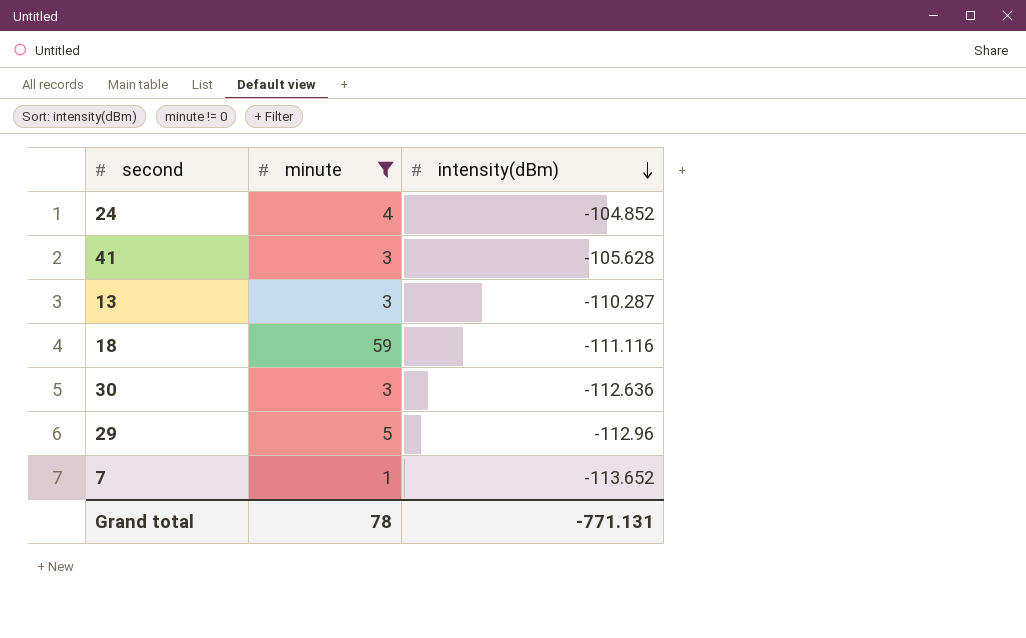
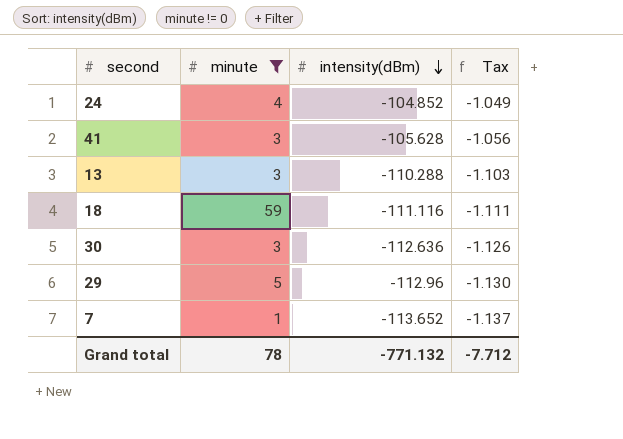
column Tax | formula: none -> [intensity(dBm)] * 0.01
13 | intensity(dBm): -110.287 -> -110.288
Grand total | intensity(dBm): -771.131 -> -771.132

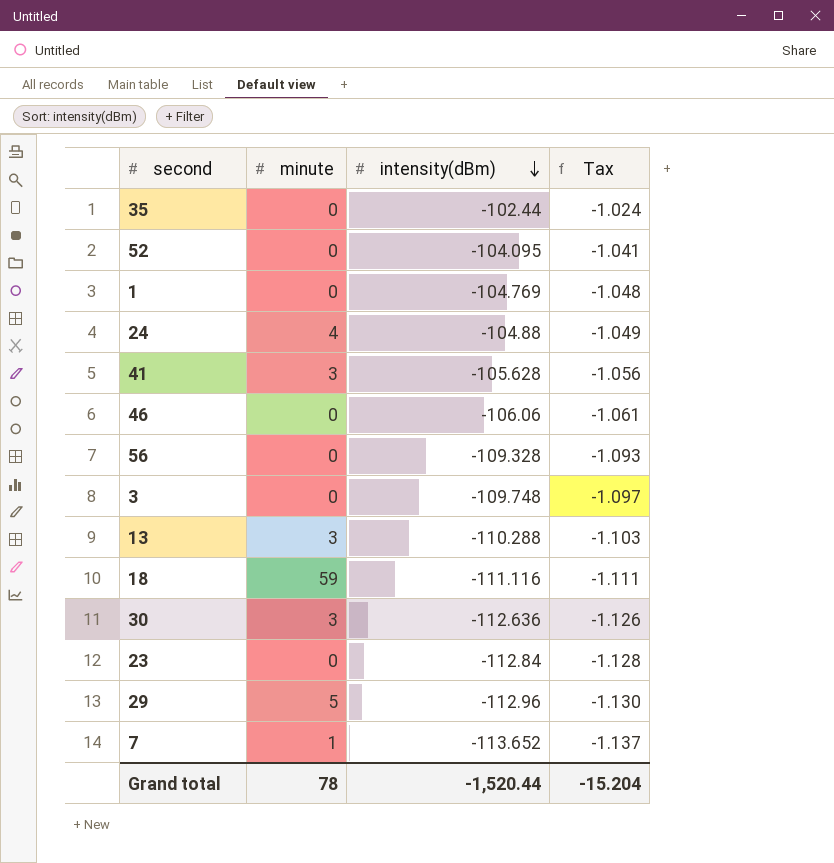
filter: minute != 0 -> none
24 | intensity(dBm): -104.852 -> -104.88
Grand total | intensity(dBm): -771.132 -> -1,520.44
Grand total | Tax: -7.712 -> -15.204

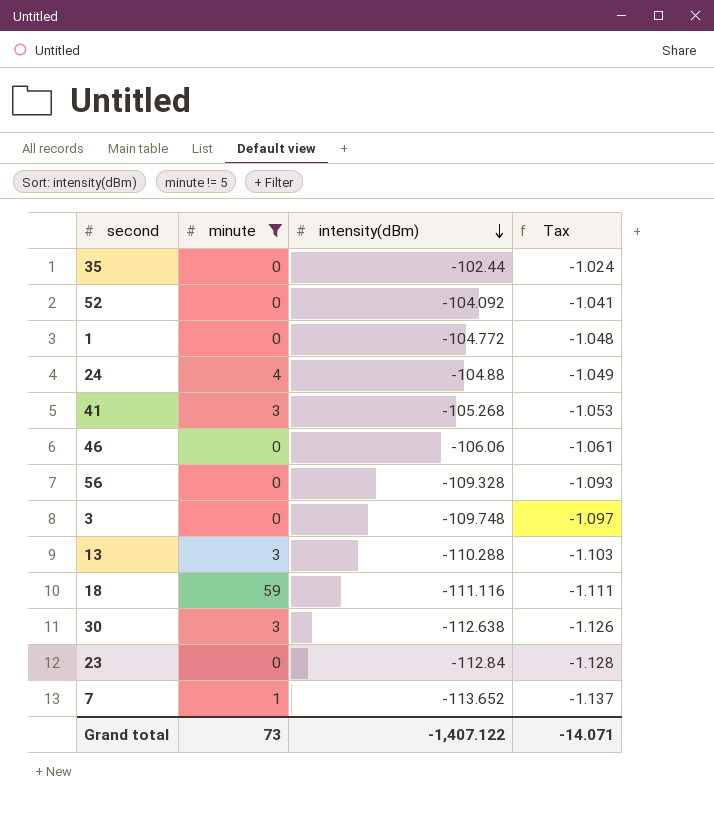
filter: none -> minute != 5
52 | intensity(dBm): -104.095 -> -104.092
1 | intensity(dBm): -104.769 -> -104.772
41 | intensity(dBm): -105.628 -> -105.268
41 | Tax: -1.056 -> -1.053
30 | intensity(dBm): -112.636 -> -112.638
Grand total | minute: 78 -> 73
Grand total | intensity(dBm): -1,520.44 -> -1,407.122
Grand total | Tax: -15.204 -> -14.071

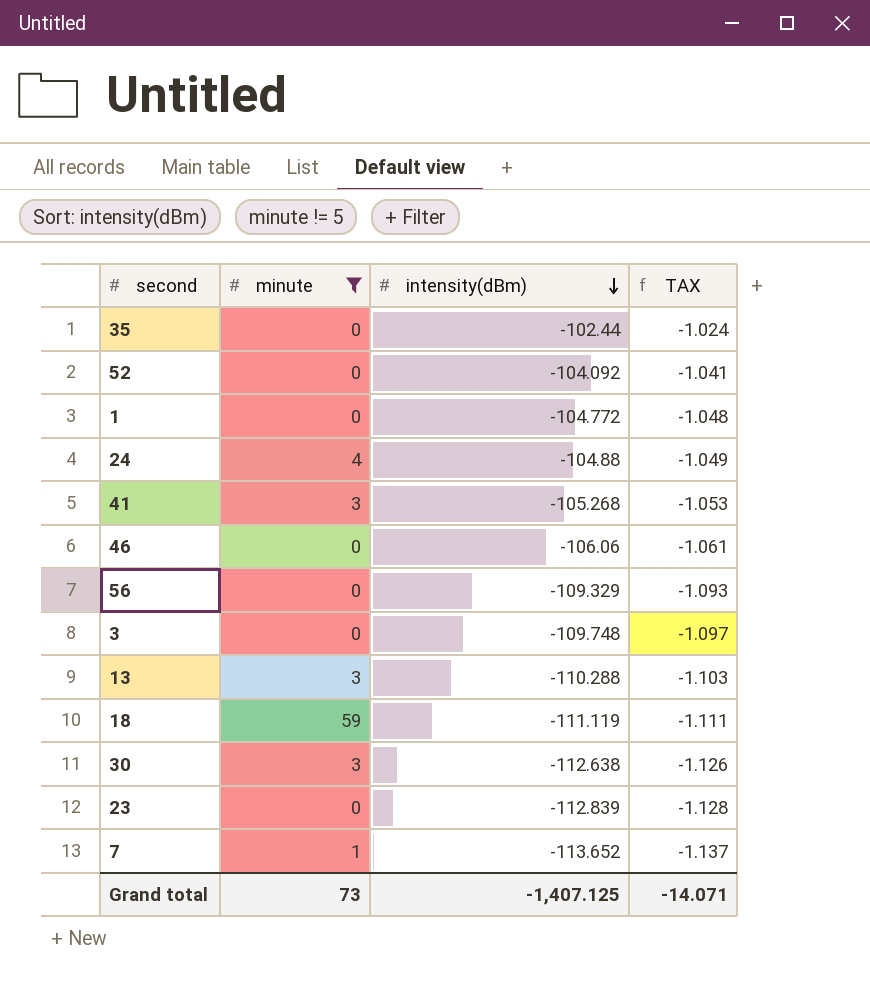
column name: Tax -> TAX
56 | intensity(dBm): -109.328 -> -109.329
18 | intensity(dBm): -111.116 -> -111.119
23 | intensity(dBm): -112.84 -> -112.839
Grand total | intensity(dBm): -1,407.122 -> -1,407.125

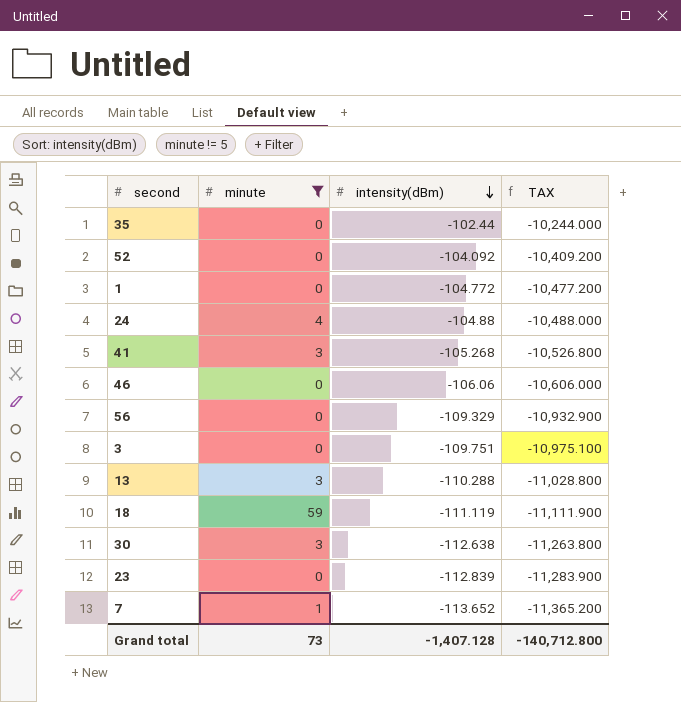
column TAX | formula: [intensity(dBm)] * 0.01 -> [intensity(dBm)] * 100
3 | intensity(dBm): -109.748 -> -109.751
Grand total | intensity(dBm): -1,407.125 -> -1,407.128
Grand total | TAX: -14.071 -> -140,712.800

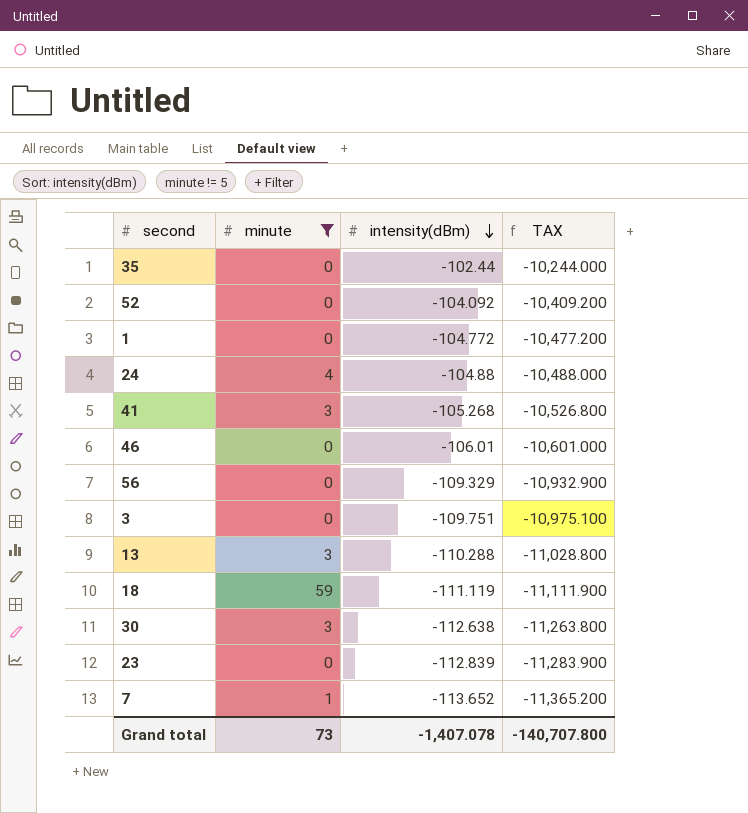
46 | intensity(dBm): -106.06 -> -106.01
46 | TAX: -10,606.000 -> -10,601.000
Grand total | intensity(dBm): -1,407.128 -> -1,407.078
Grand total | TAX: -140,712.800 -> -140,707.800

